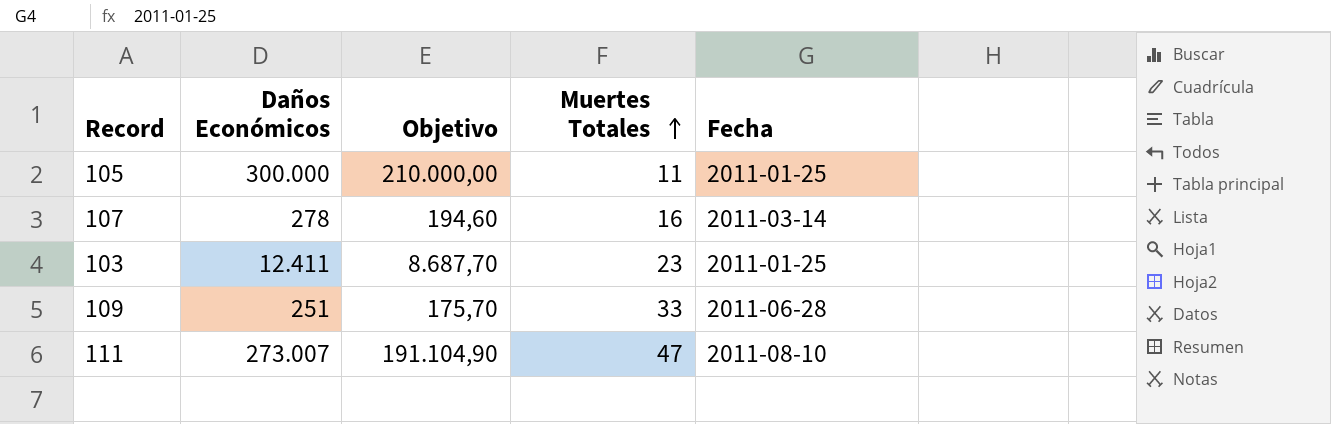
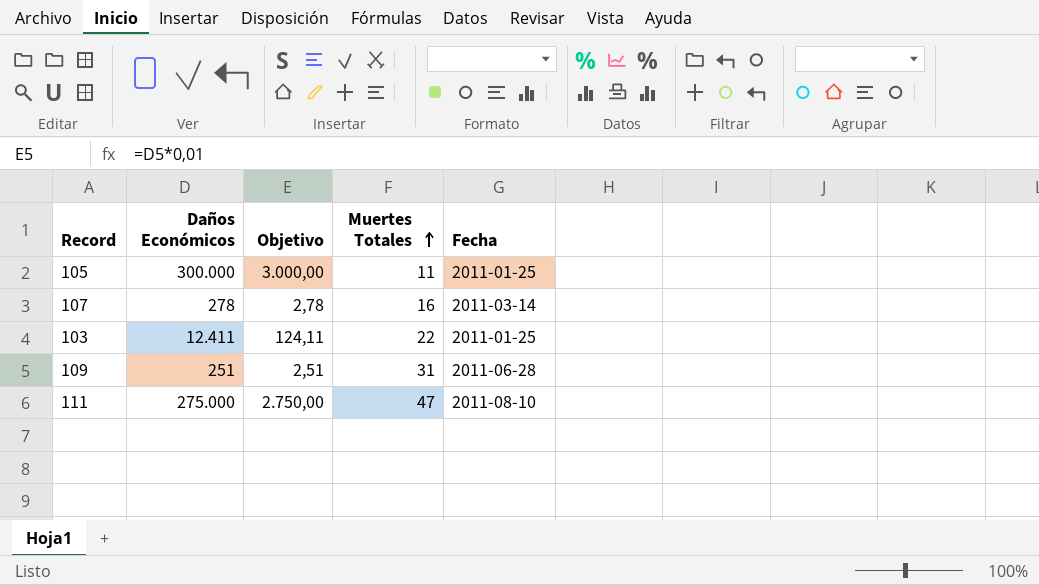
column Objetivo | formula: [Daños Económicos] * 0,7 -> [Daños Económicos] * 0,01
103 | Muertes Totales: 23 -> 22
109 | Muertes Totales: 33 -> 31
111 | Daños Económicos: 273.007 -> 275.000

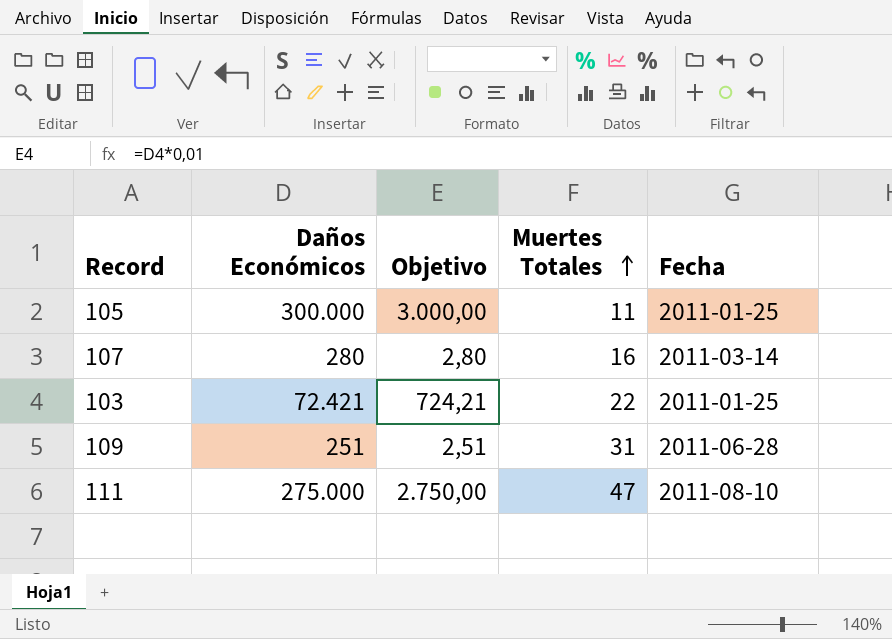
107 | Daños Económicos: 278 -> 280
107 | Objetivo: 2,78 -> 2,80
103 | Daños Económicos: 12.411 -> 72.421
103 | Objetivo: 124,11 -> 724,21

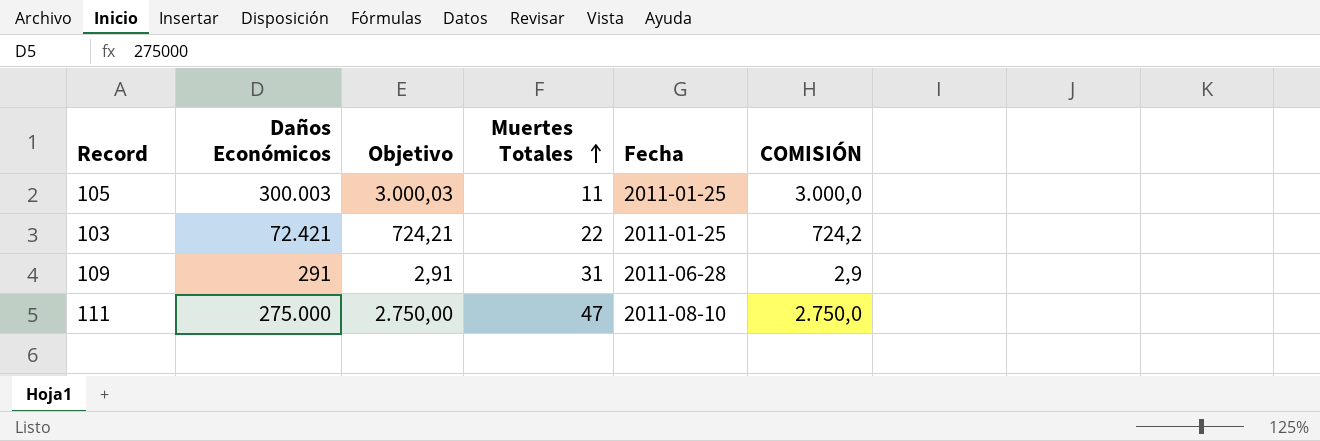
column COMISIÓN | formula: none -> [Daños Económicos] * 0,01
row 107: 280 | 2,80 | 16 | 2011-03-14 -> none
105 | Daños Económicos: 300.000 -> 300.003
105 | Objetivo: 3.000,00 -> 3.000,03
109 | Daños Económicos: 251 -> 291
109 | Objetivo: 2,51 -> 2,91

